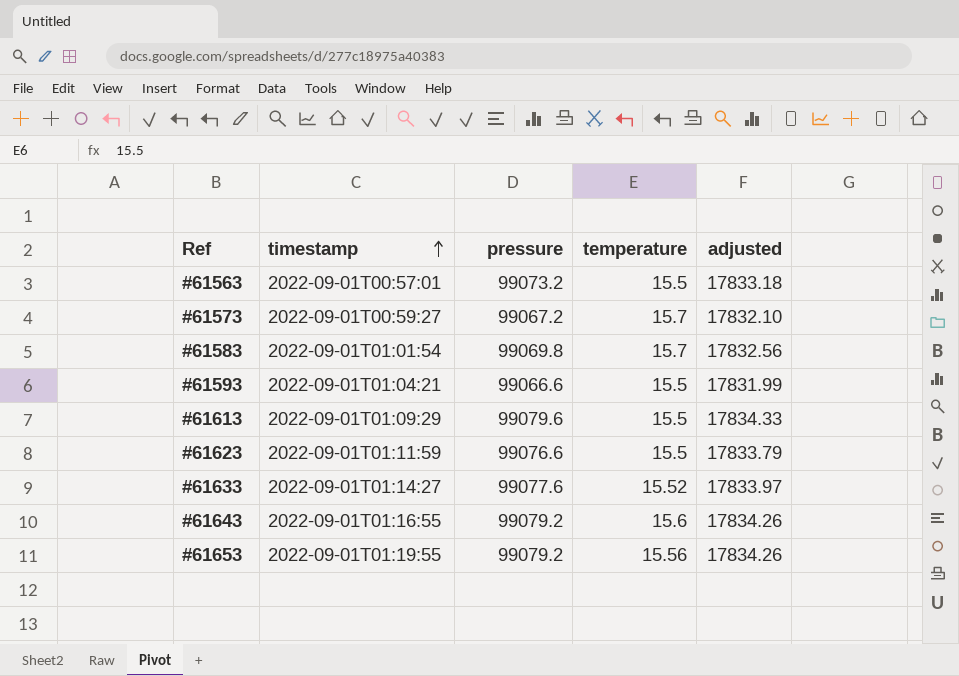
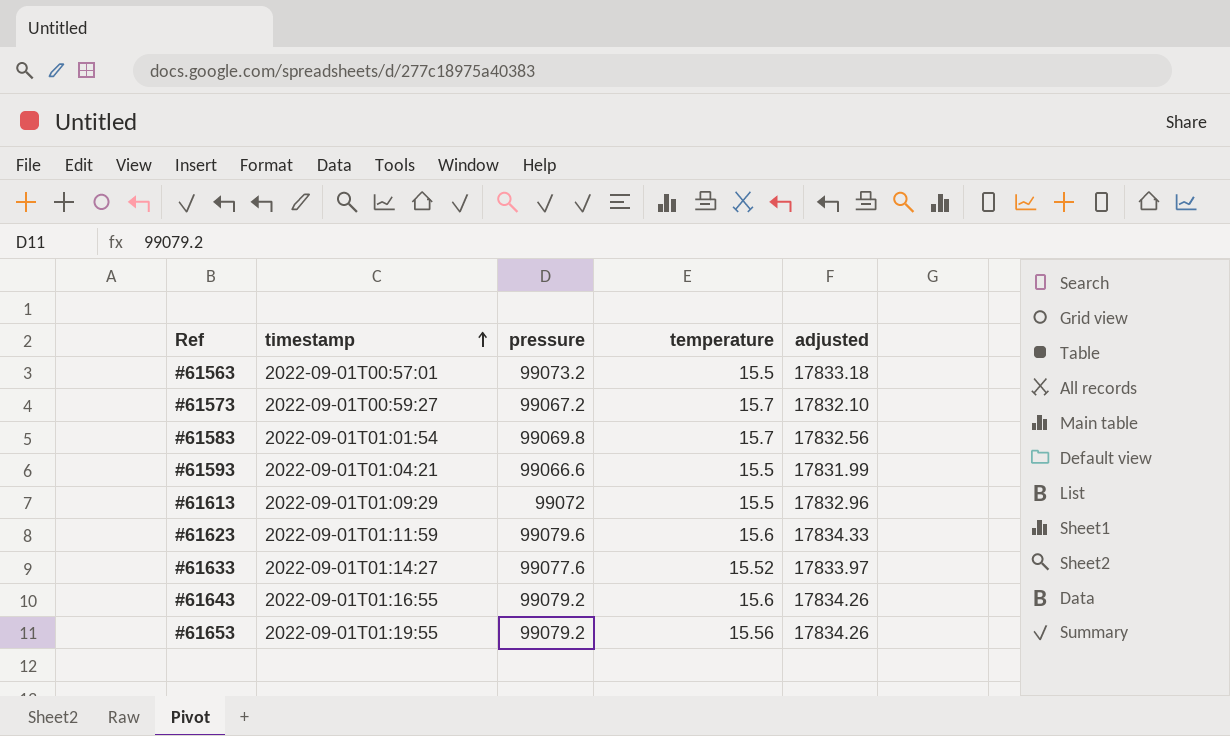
#61613 | pressure: 99079.6 -> 99072
#61613 | adjusted: 17834.33 -> 17832.96
#61623 | pressure: 99076.6 -> 99079.6
#61623 | temperature: 15.5 -> 15.6
#61623 | adjusted: 17833.79 -> 17834.33

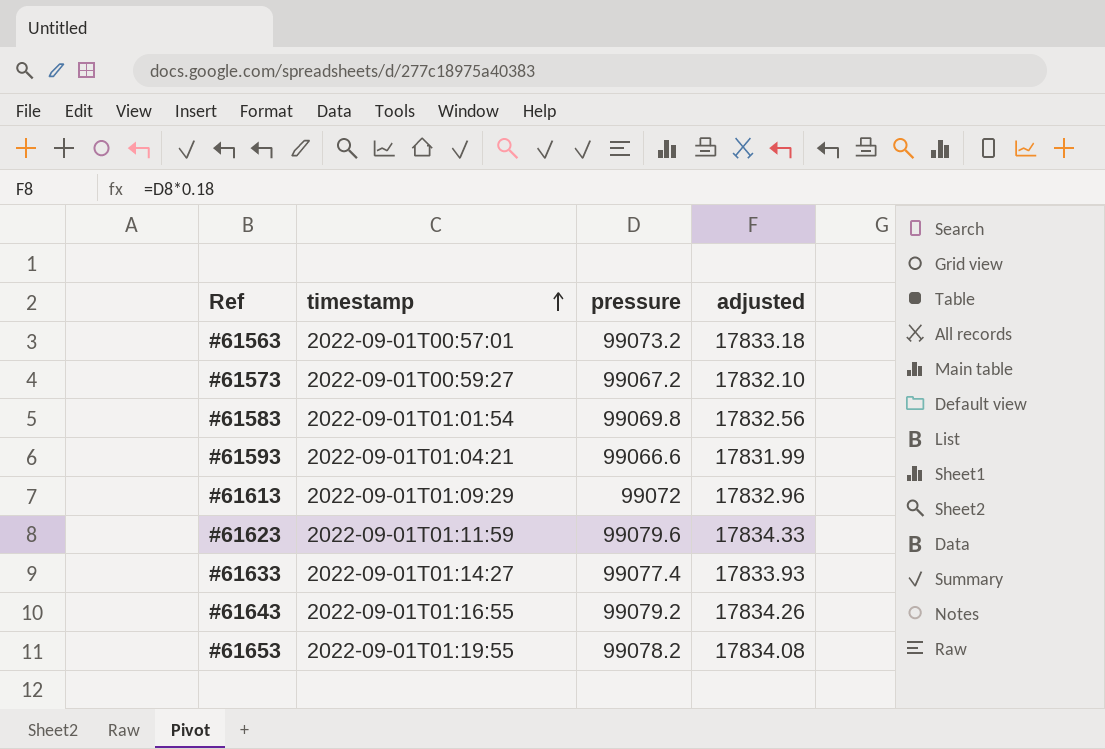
column temperature | position: 4 -> none
#61633 | pressure: 99077.6 -> 99077.4
#61633 | adjusted: 17833.97 -> 17833.93
#61653 | pressure: 99079.2 -> 99078.2
#61653 | adjusted: 17834.26 -> 17834.08

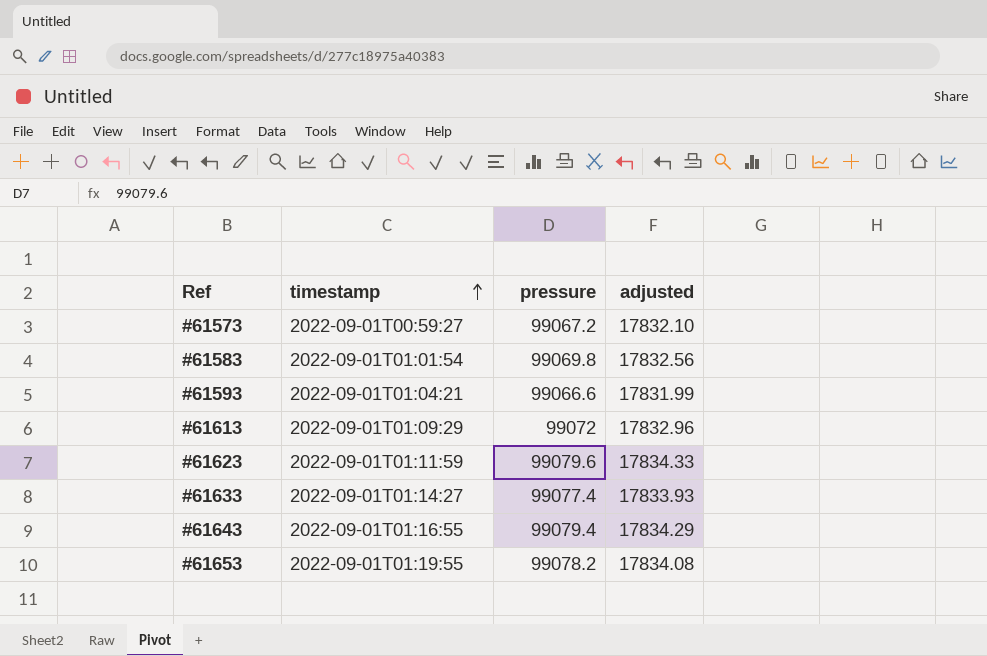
row #61563: 2022-09-01T00:57:01 | 99073.2 | 17833.18 -> none
#61643 | pressure: 99079.2 -> 99079.4
#61643 | adjusted: 17834.26 -> 17834.29

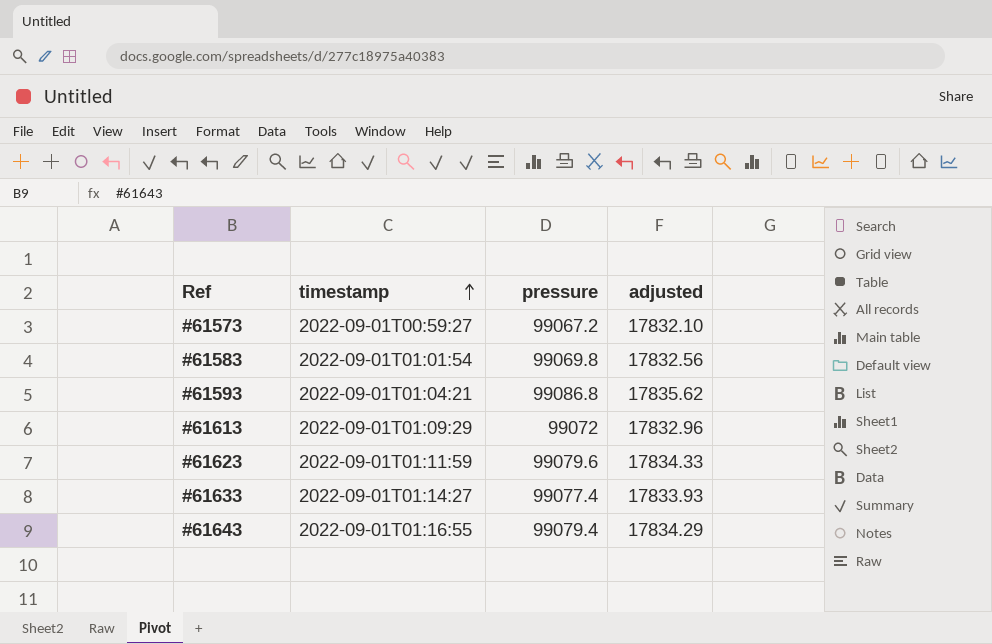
row #61653: 2022-09-01T01:19:55 | 99078.2 | 17834.08 -> none
#61593 | pressure: 99066.6 -> 99086.8
#61593 | adjusted: 17831.99 -> 17835.62

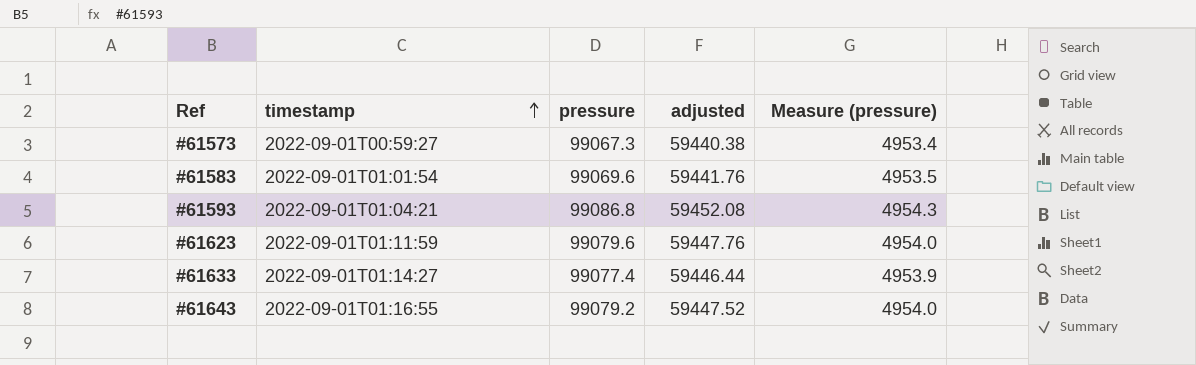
column adjusted | formula: [pressure] * 0.18 -> [pressure] * 0.6
column Measure (pressure) | formula: none -> [pressure] * 0.05
row #61613: 2022-09-01T01:09:29 | 99072 | 17832.96 -> none
#61573 | pressure: 99067.2 -> 99067.3
#61583 | pressure: 99069.8 -> 99069.6
#61643 | pressure: 99079.4 -> 99079.2

